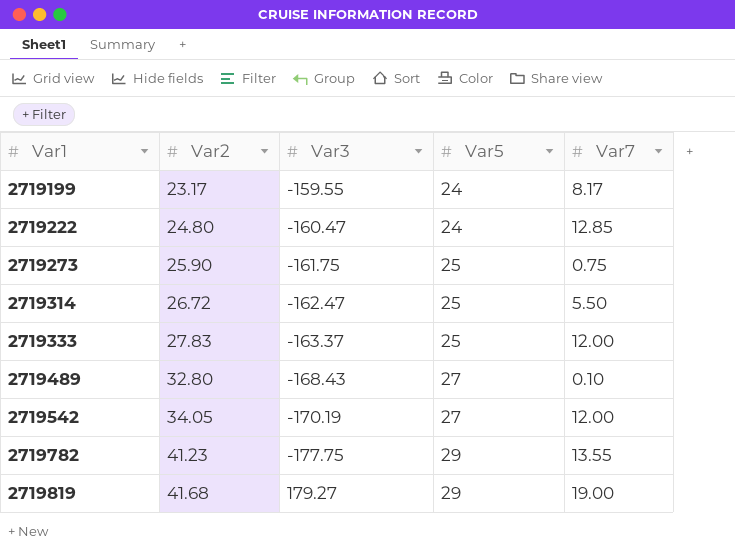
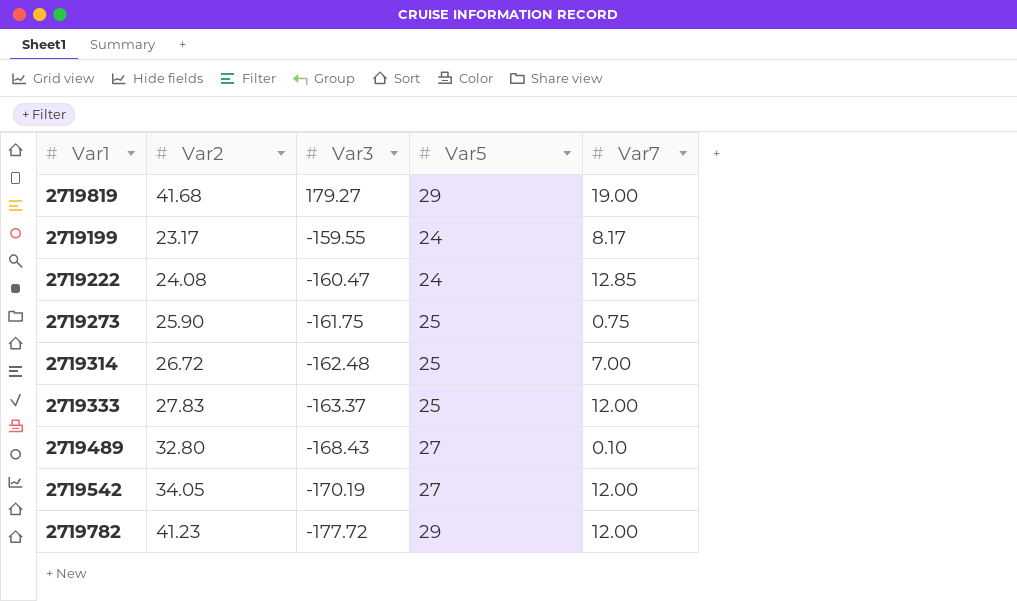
row order: Var1 ascending -> Var3 descending
2719222 | Var2: 24.80 -> 24.08
2719314 | Var3: -162.47 -> -162.48
2719314 | Var7: 5.50 -> 7.00
2719782 | Var3: -177.75 -> -177.72
2719782 | Var7: 13.55 -> 12.00

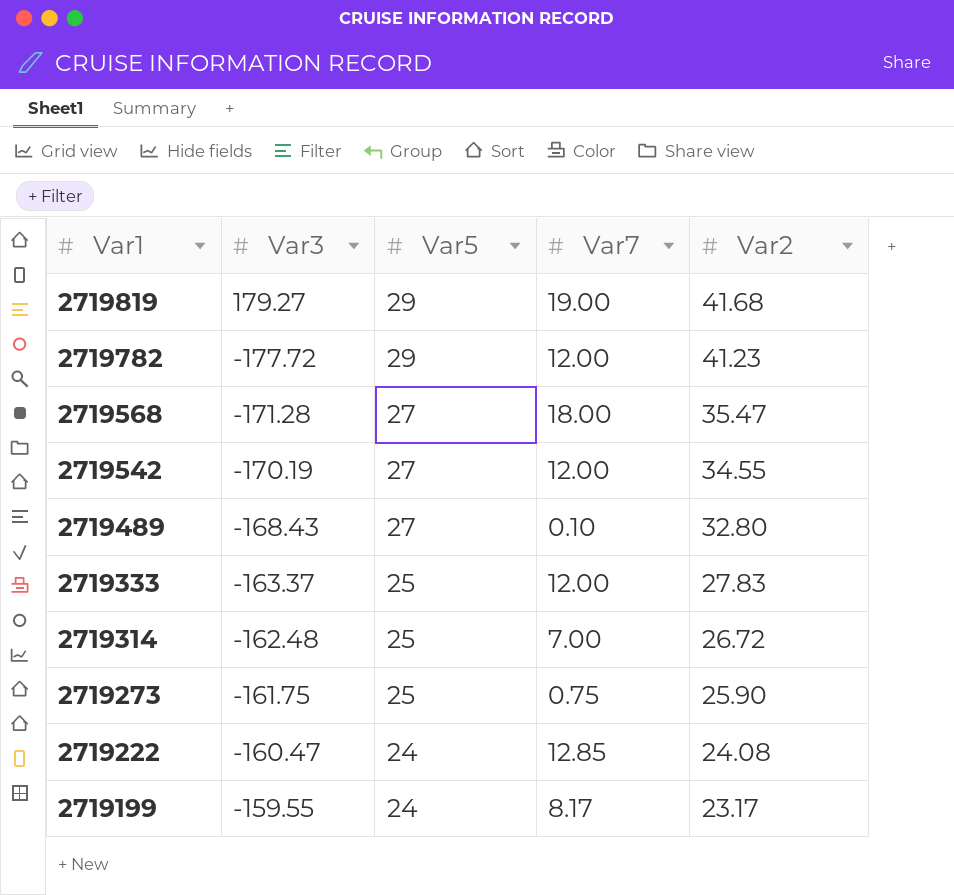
row order: Var3 descending -> Var1 descending
column Var2 | position: 2 -> 5
row 2719568: none -> -171.28 | 27 | 18.00 | 35.47
2719542 | Var2: 34.05 -> 34.55

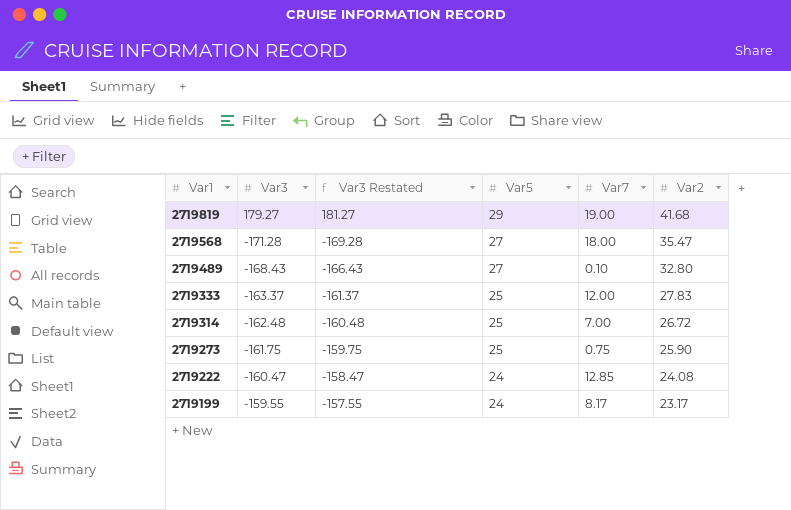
column Var3 Restated | formula: none -> [Var3] + 2
row 2719782: -177.72 | 29 | 12.00 | 41.23 -> none
row 2719542: -170.19 | 27 | 12.00 | 34.55 -> none

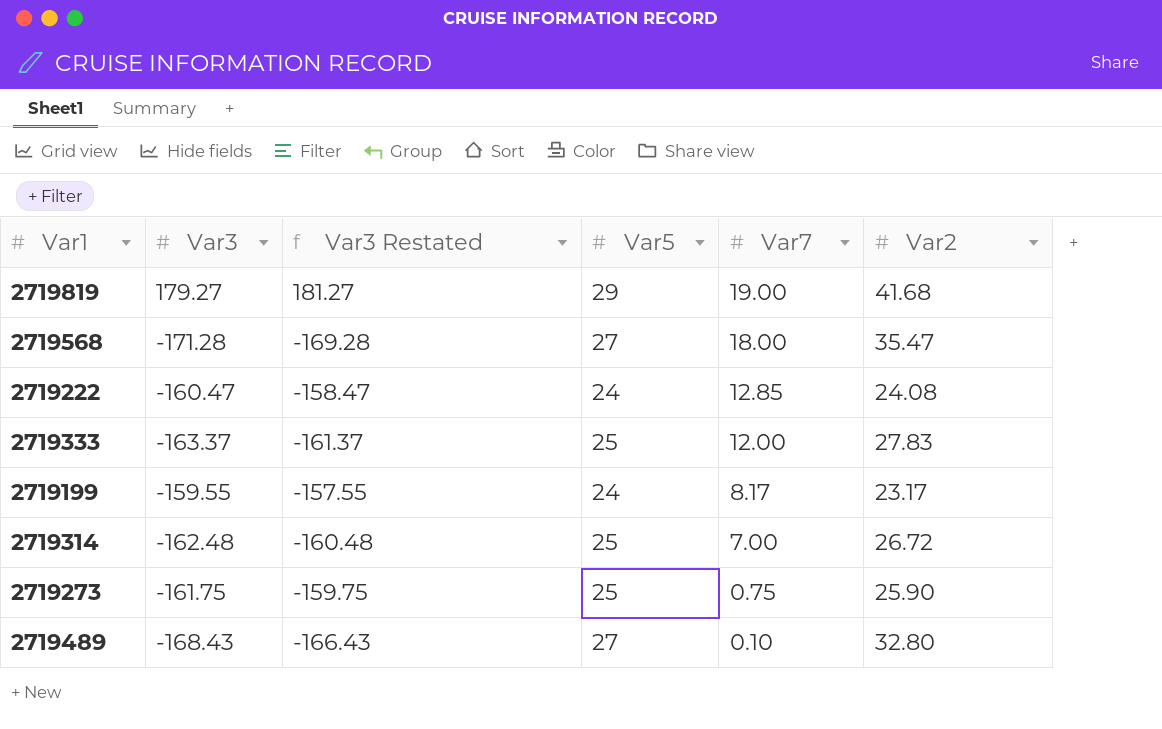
row order: Var1 descending -> Var7 descending

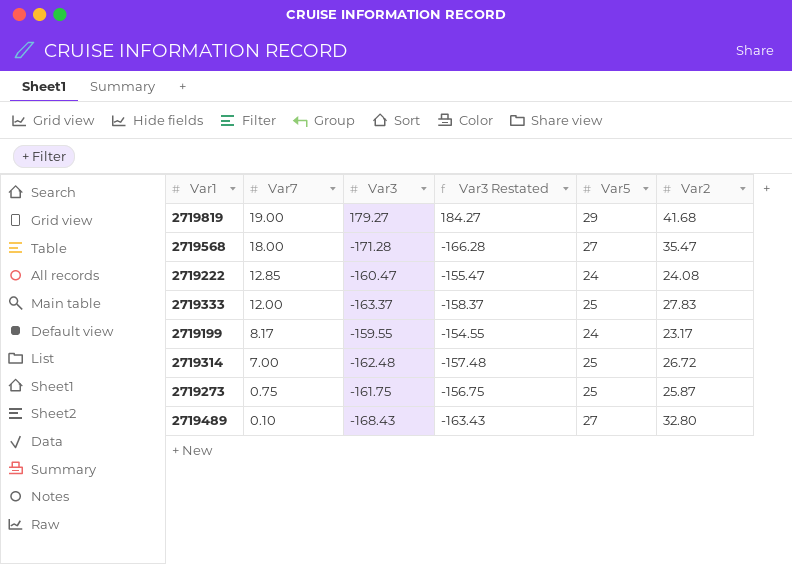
column Var7 | position: 5 -> 2
column Var3 Restated | formula: [Var3] + 2 -> [Var3] + 5
2719273 | Var2: 25.90 -> 25.87

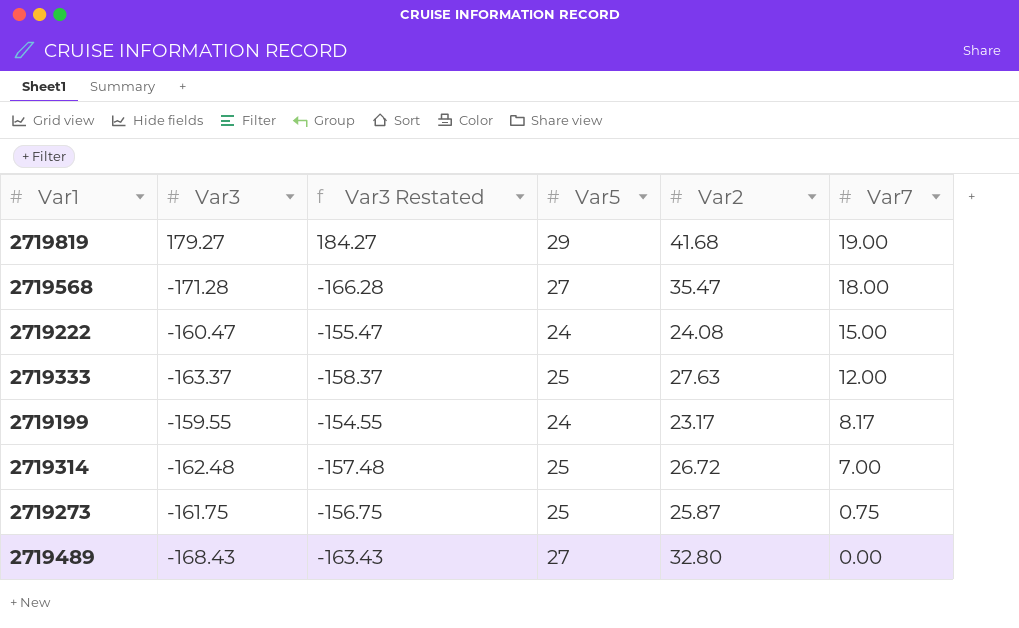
column Var7 | position: 2 -> 6
2719222 | Var7: 12.85 -> 15.00
2719333 | Var2: 27.83 -> 27.63
2719489 | Var7: 0.10 -> 0.00

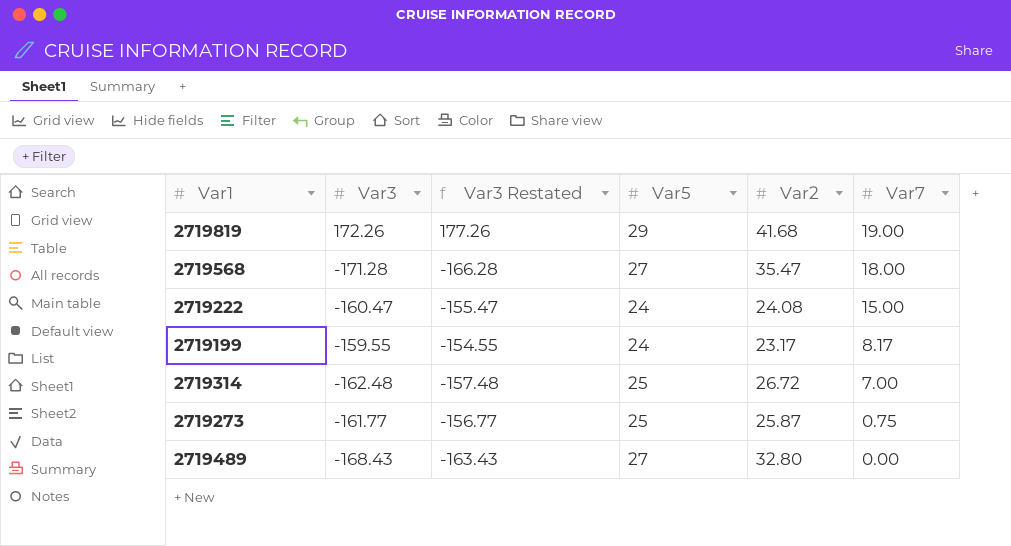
row 2719333: -163.37 | -158.37 | 25 | 27.63 | 12.00 -> none
2719819 | Var3: 179.27 -> 172.26
2719819 | Var3 Restated: 184.27 -> 177.26
2719273 | Var3: -161.75 -> -161.77
2719273 | Var3 Restated: -156.75 -> -156.77

